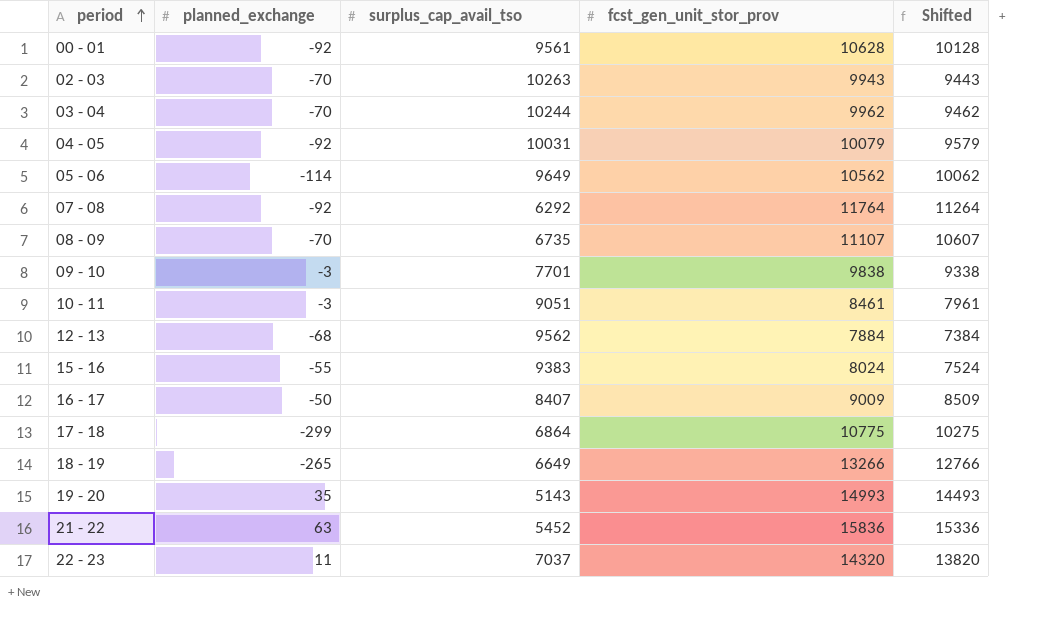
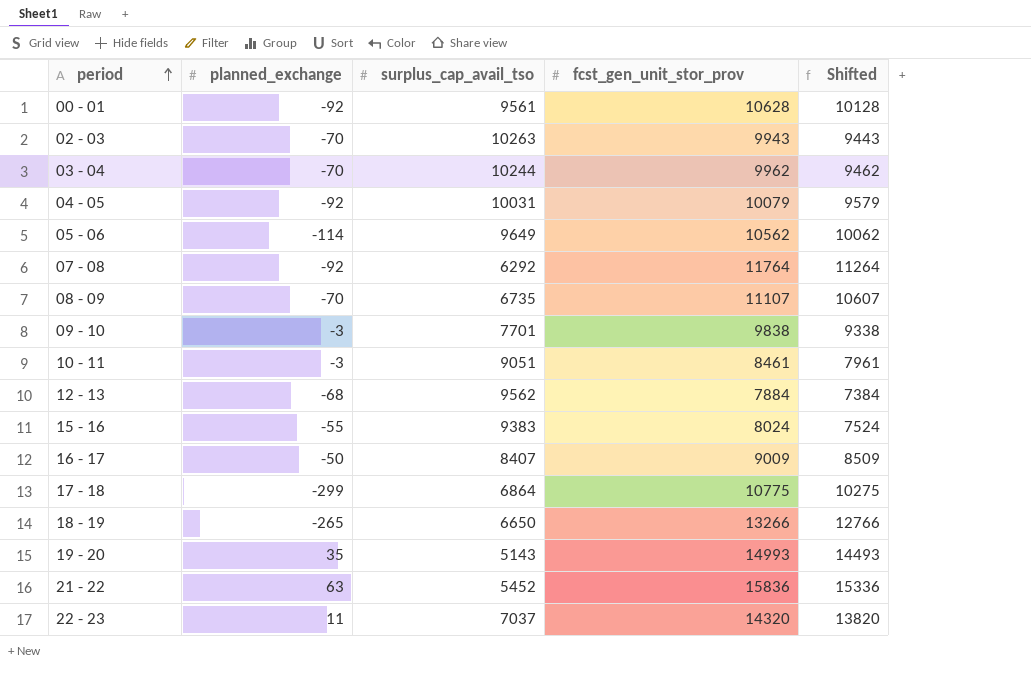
18 - 19 | surplus_cap_avail_tso: 6649 -> 6650

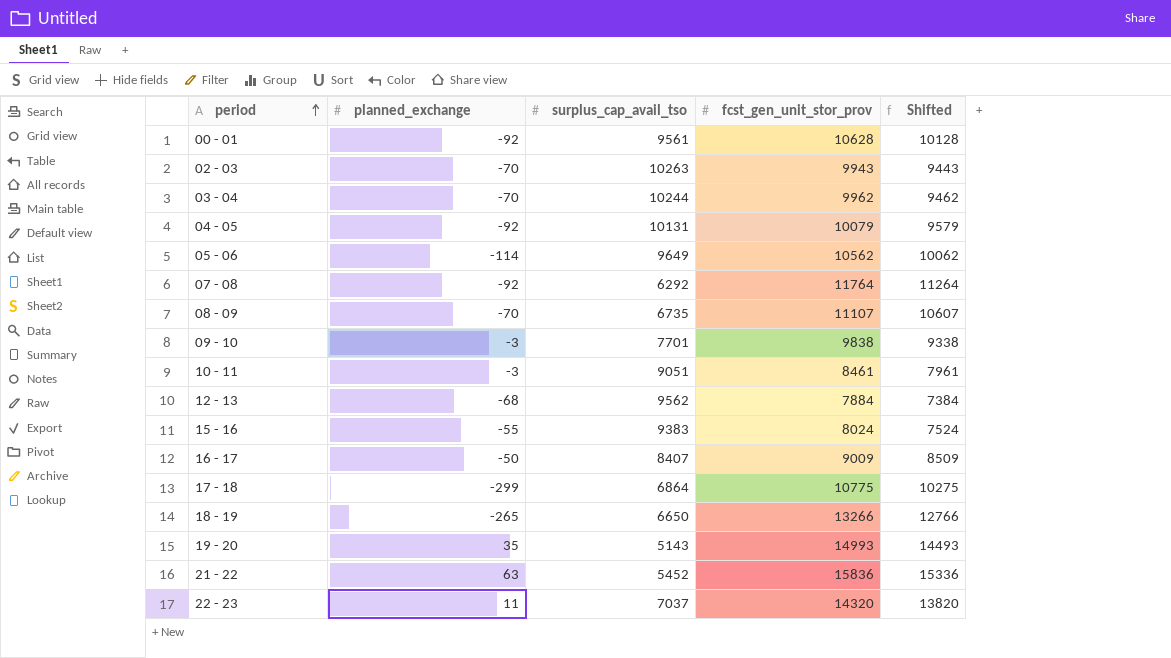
04 - 05 | surplus_cap_avail_tso: 10031 -> 10131

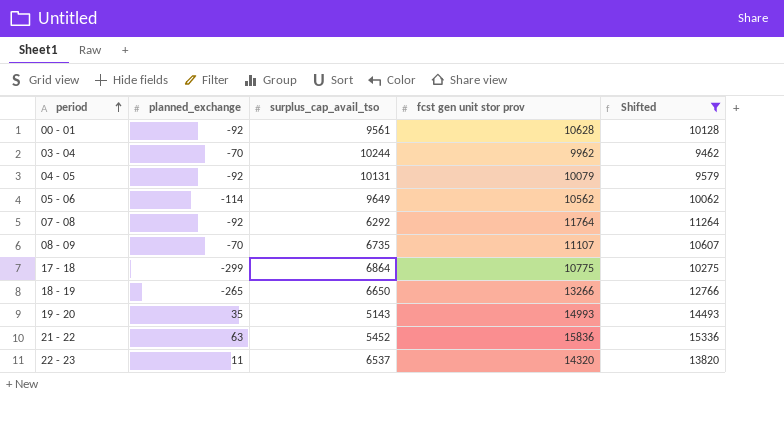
filter: none -> Shifted >= 9462
column name: fcst_gen_unit_stor_prov -> fcst gen unit stor prov
22 - 23 | surplus_cap_avail_tso: 7037 -> 6537

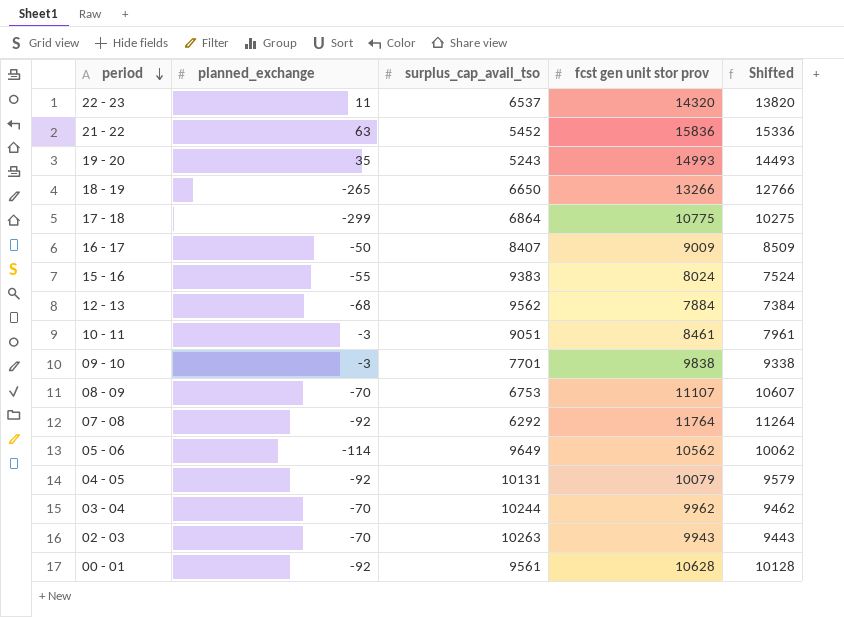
filter: Shifted >= 9462 -> none
row order: period ascending -> period descending
19 - 20 | surplus_cap_avail_tso: 5143 -> 5243
08 - 09 | surplus_cap_avail_tso: 6735 -> 6753

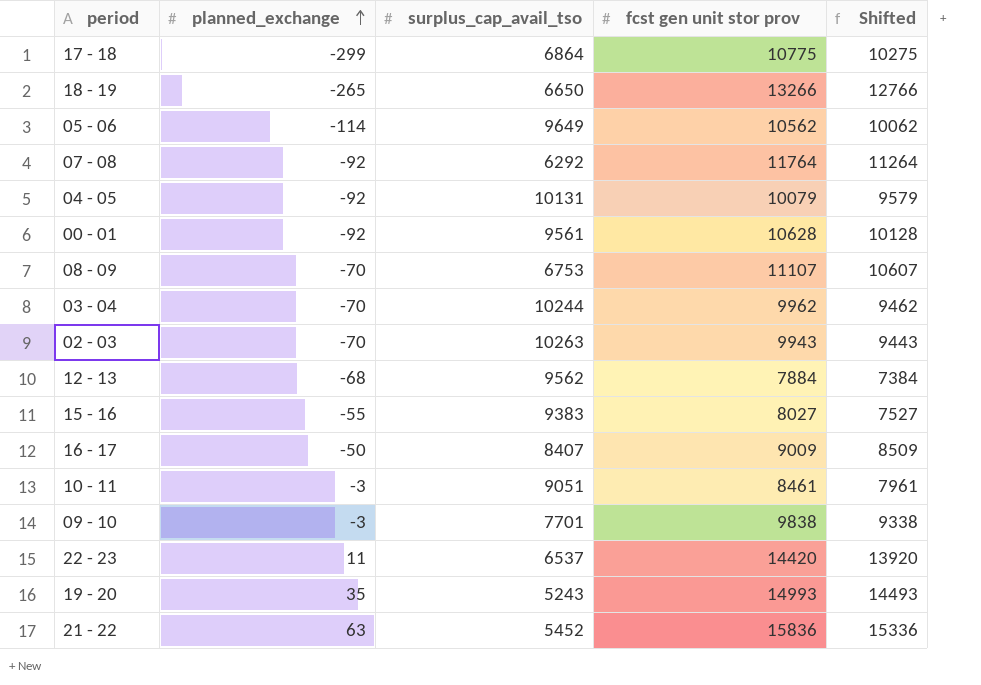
row order: period descending -> planned_exchange ascending
15 - 16 | fcst gen unit stor prov: 8024 -> 8027
15 - 16 | Shifted: 7524 -> 7527
22 - 23 | fcst gen unit stor prov: 14320 -> 14420
22 - 23 | Shifted: 13820 -> 13920

